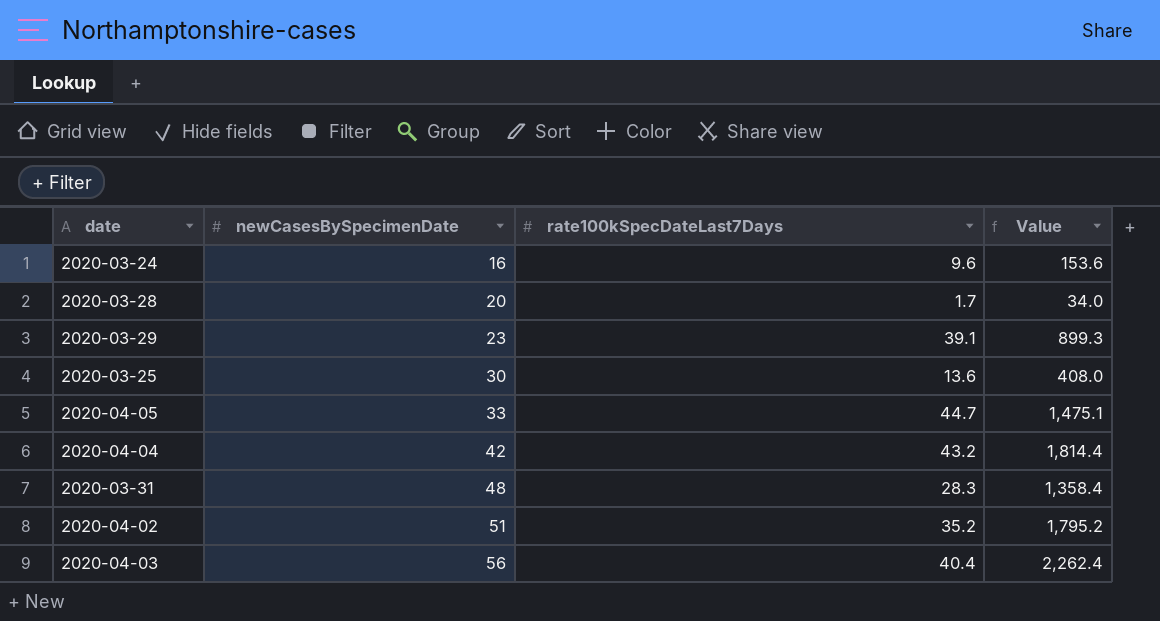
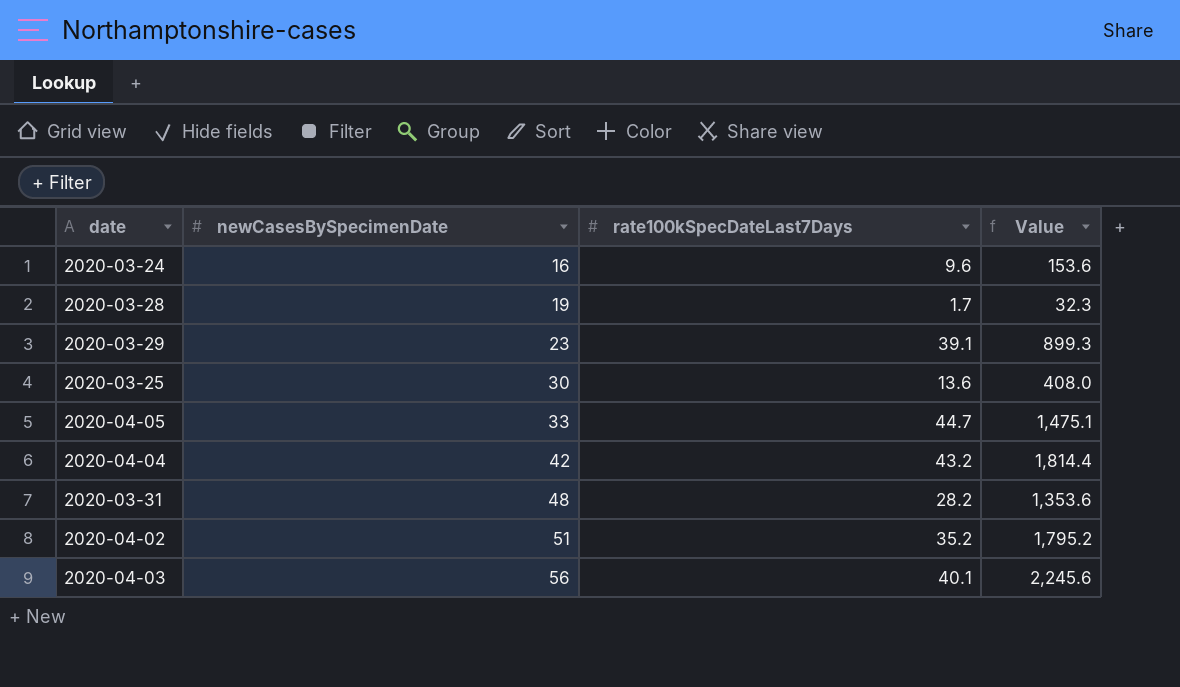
2020-03-28 | newCasesBySpecimenDate: 20 -> 19
2020-03-28 | Value: 34.0 -> 32.3
2020-03-31 | rate100kSpecDateLast7Days: 28.3 -> 28.2
2020-03-31 | Value: 1,358.4 -> 1,353.6
2020-04-03 | rate100kSpecDateLast7Days: 40.4 -> 40.1
2020-04-03 | Value: 2,262.4 -> 2,245.6

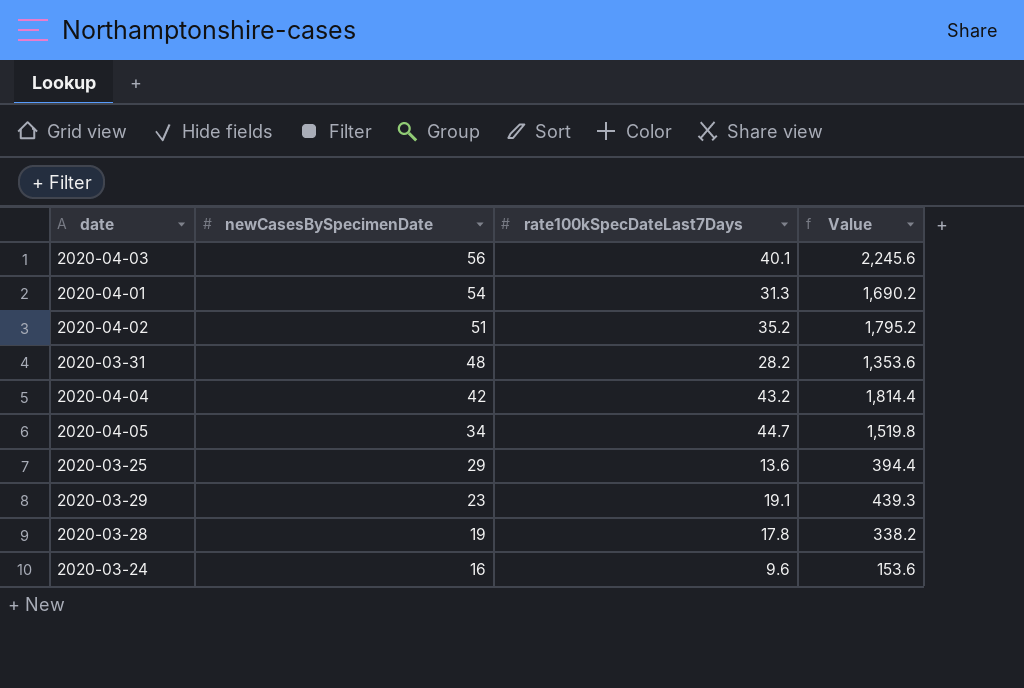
row order: newCasesBySpecimenDate ascending -> newCasesBySpecimenDate descending
row 2020-04-01: none -> 54 | 31.3 | 1,690.2
2020-04-05 | newCasesBySpecimenDate: 33 -> 34
2020-04-05 | Value: 1,475.1 -> 1,519.8
2020-03-25 | newCasesBySpecimenDate: 30 -> 29
2020-03-25 | Value: 408.0 -> 394.4
2020-03-29 | rate100kSpecDateLast7Days: 39.1 -> 19.1
2020-03-29 | Value: 899.3 -> 439.3
2020-03-28 | rate100kSpecDateLast7Days: 1.7 -> 17.8
2020-03-28 | Value: 32.3 -> 338.2

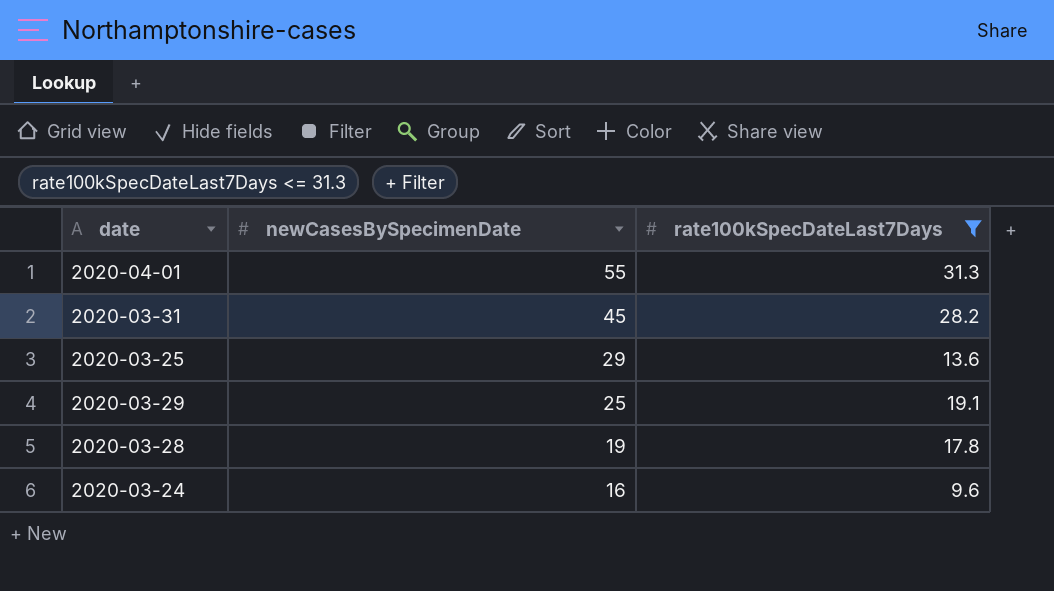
filter: none -> rate100kSpecDateLast7Days <= 31.3
column Value | formula: [newCasesBySpecimenDate] * [rate100kSpecDateLast7Days] -> none
2020-04-01 | newCasesBySpecimenDate: 54 -> 55
2020-03-31 | newCasesBySpecimenDate: 48 -> 45
2020-03-29 | newCasesBySpecimenDate: 23 -> 25

